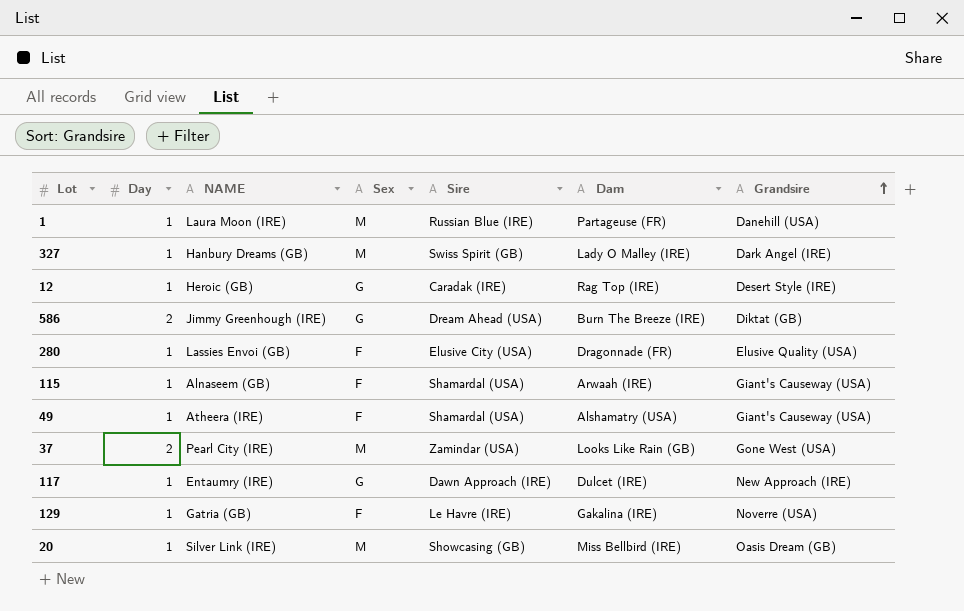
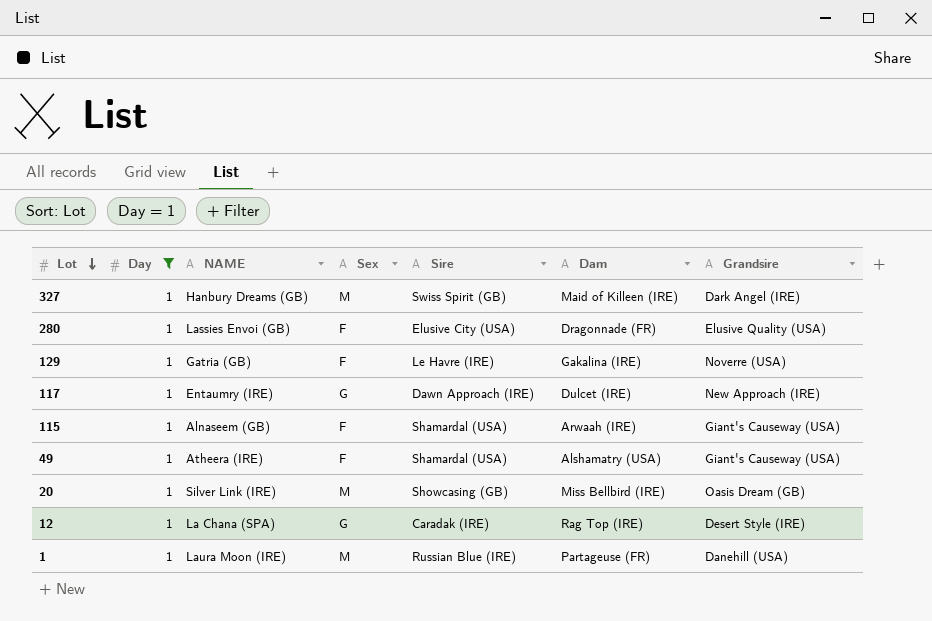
filter: none -> Day = 1
row order: Grandsire ascending -> Lot descending
327 | Dam: Lady O Malley (IRE) -> Maid of Killeen (IRE)
12 | NAME: Heroic (GB) -> La Chana (SPA)

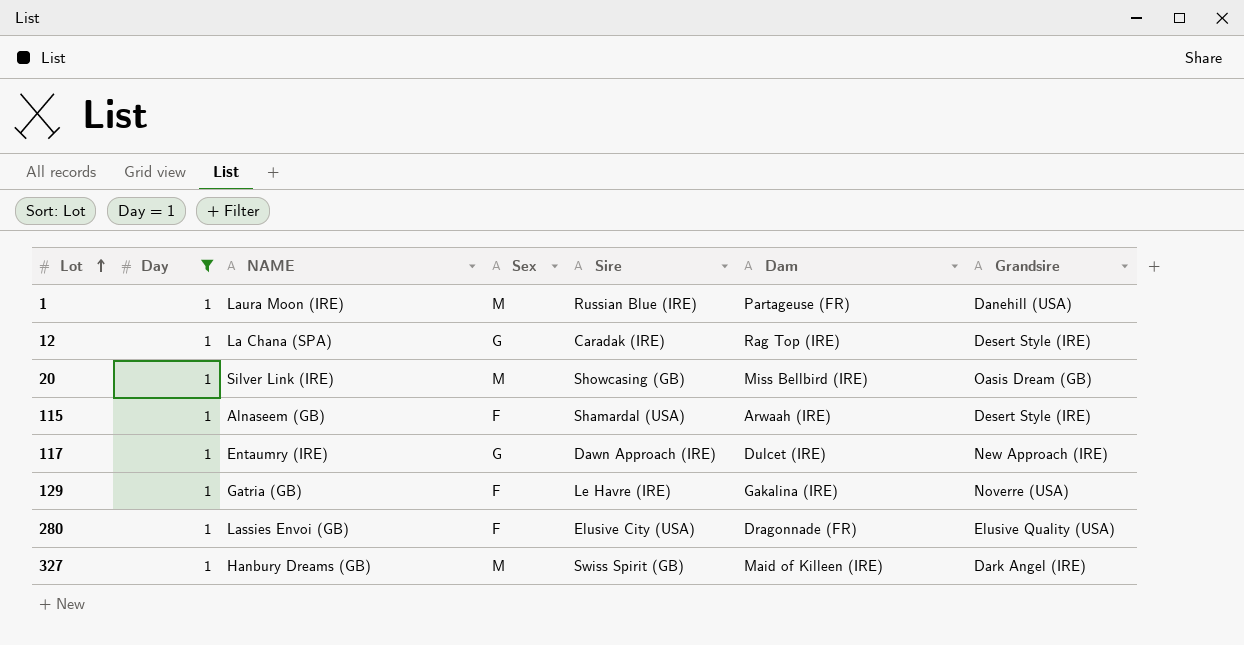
row order: Lot descending -> Lot ascending
row 49: 1 | Atheera (IRE) | F | Shamardal (USA) | Alshamatry (USA) | Giant's Causeway (USA) -> none
115 | Grandsire: Giant's Causeway (USA) -> Desert Style (IRE)

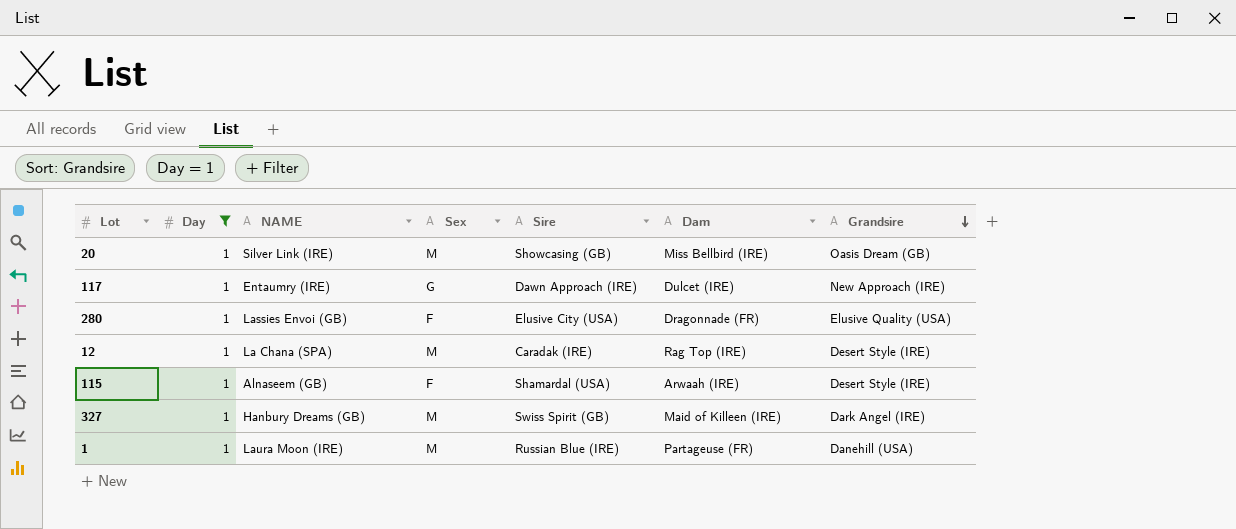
row order: Lot ascending -> Grandsire descending
row 129: 1 | Gatria (GB) | F | Le Havre (IRE) | Gakalina (IRE) | Noverre (USA) -> none
12 | Sex: G -> M

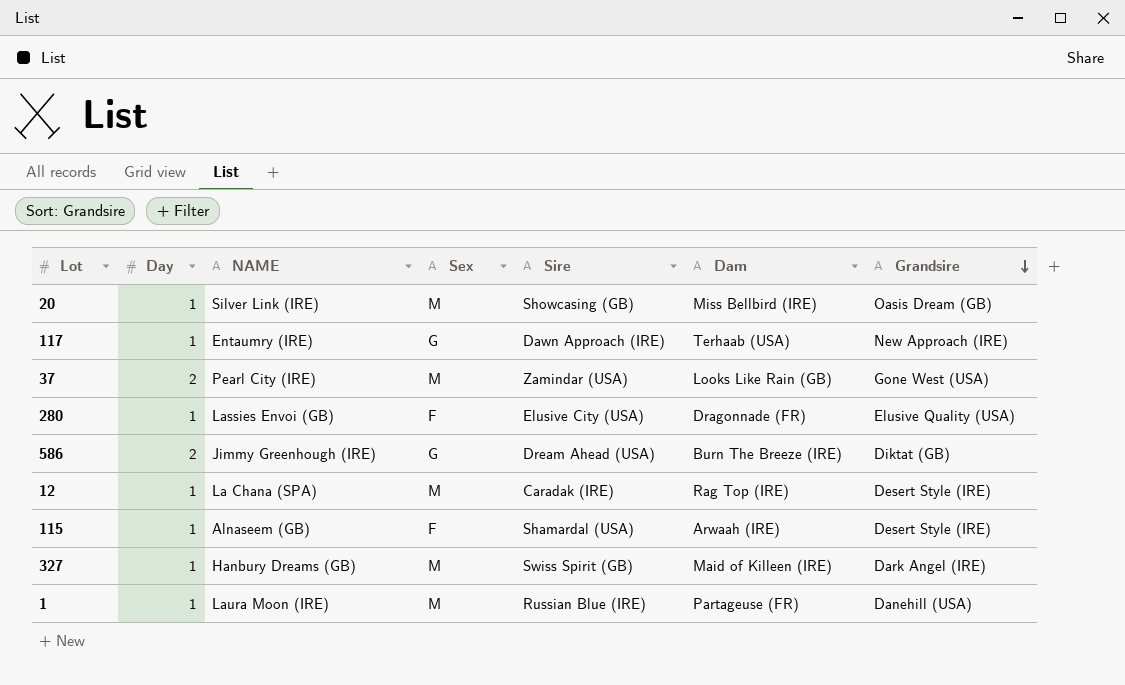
filter: Day = 1 -> none
117 | Dam: Dulcet (IRE) -> Terhaab (USA)

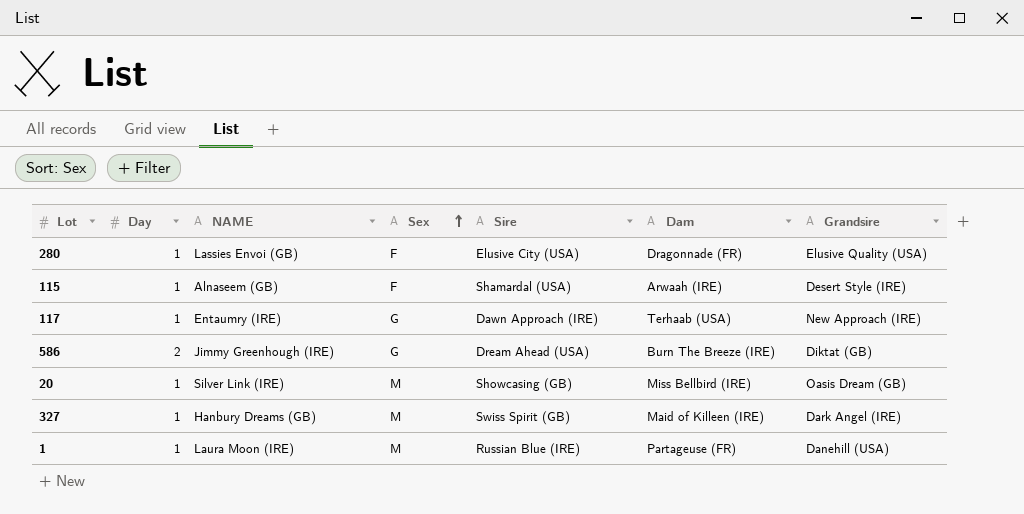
row order: Grandsire descending -> Sex ascending
row 37: 2 | Pearl City (IRE) | M | Zamindar (USA) | Looks Like Rain (GB) | Gone West (USA) -> none
row 12: 1 | La Chana (SPA) | M | Caradak (IRE) | Rag Top (IRE) | Desert Style (IRE) -> none

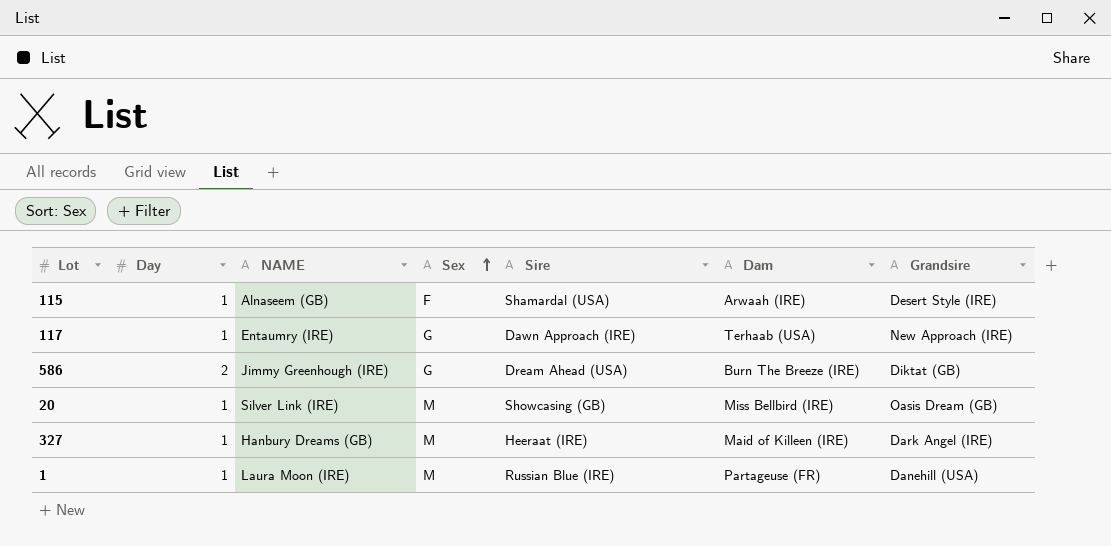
row 280: 1 | Lassies Envoi (GB) | F | Elusive City (USA) | Dragonnade (FR) | Elusive Quality (USA) -> none
327 | Sire: Swiss Spirit (GB) -> Heeraat (IRE)

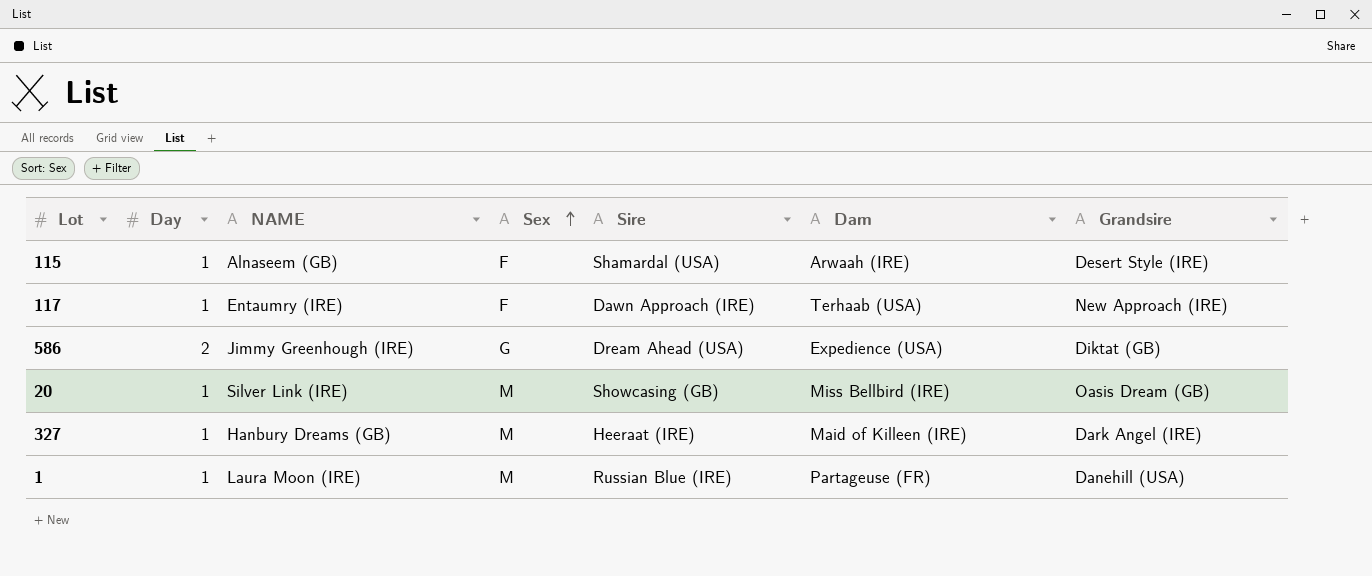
117 | Sex: G -> F
586 | Dam: Burn The Breeze (IRE) -> Expedience (USA)

